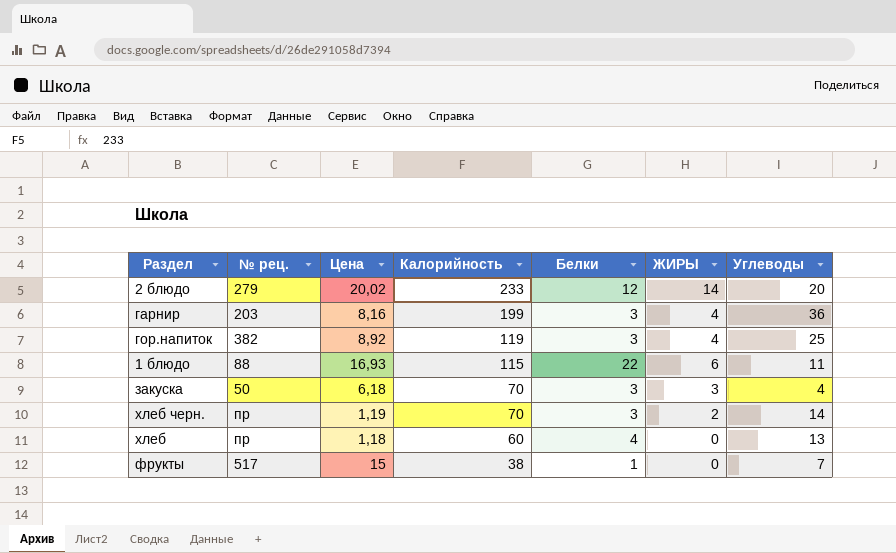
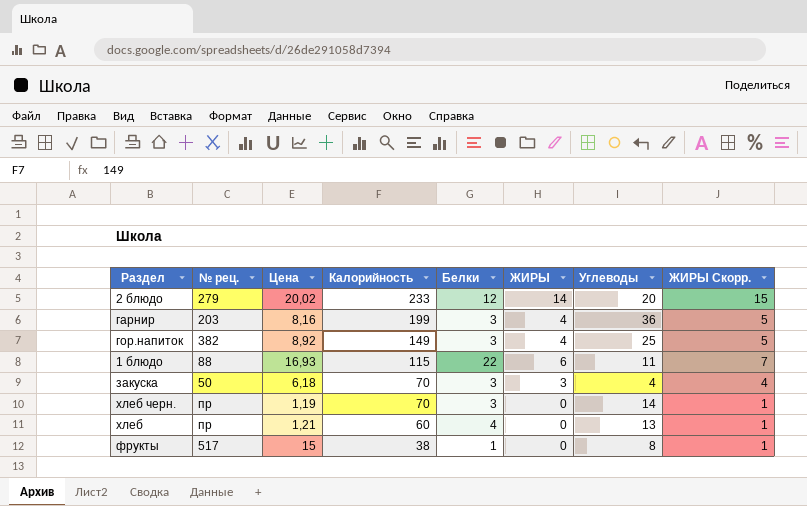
column ЖИРЫ Скорр. | formula: none -> [ЖИРЫ] + 1
гор.напиток | Калорийность: 119 -> 149
хлеб черн. | ЖИРЫ: 2 -> 0
хлеб | Цена: 1,18 -> 1,21
фрукты | Углеводы: 7 -> 8

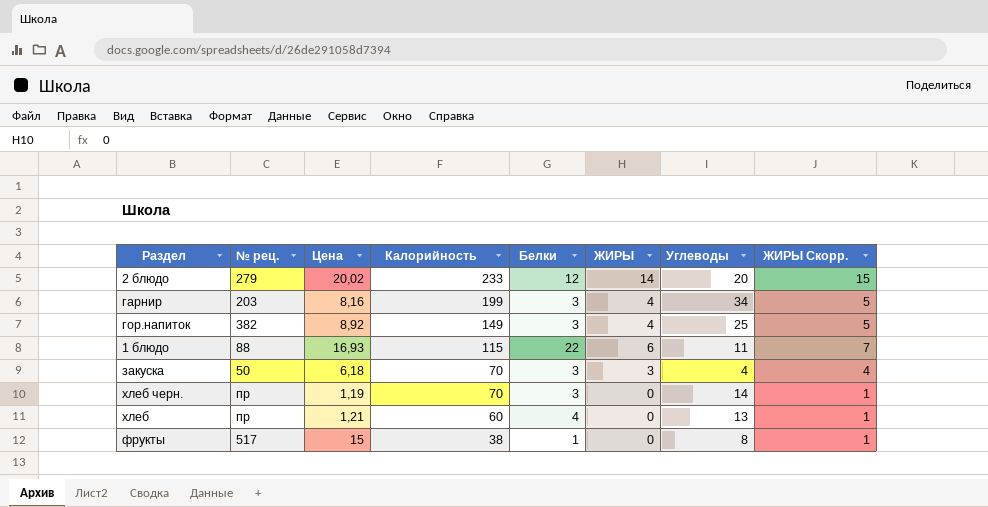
гарнир | Углеводы: 36 -> 34

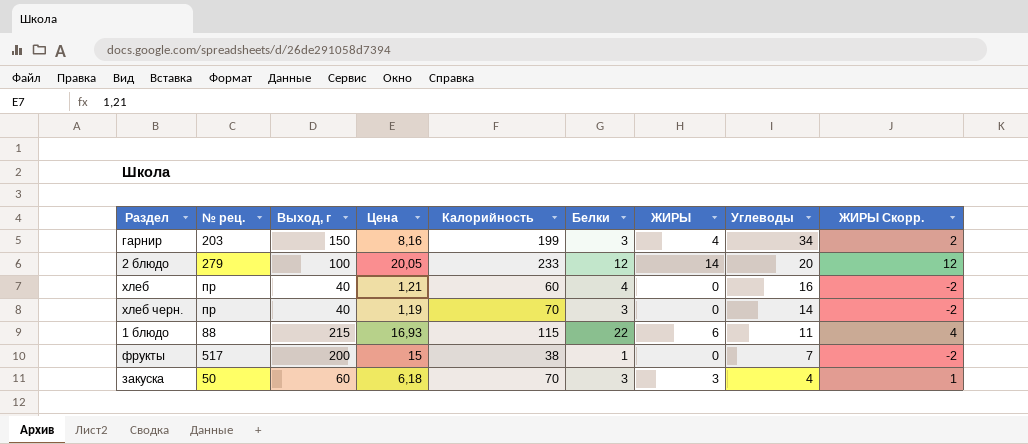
row order: Калорийность descending -> Углеводы descending
column Выход, г | position: none -> 3
column ЖИРЫ Скорр. | formula: [ЖИРЫ] + 1 -> [ЖИРЫ] - 2
row гор.напиток: 382 | 8,92 | 149 | 3 | 4 | 25 | 5 -> none
2 блюдо | Цена: 20,02 -> 20,05
хлеб | Углеводы: 13 -> 16
фрукты | Углеводы: 8 -> 7

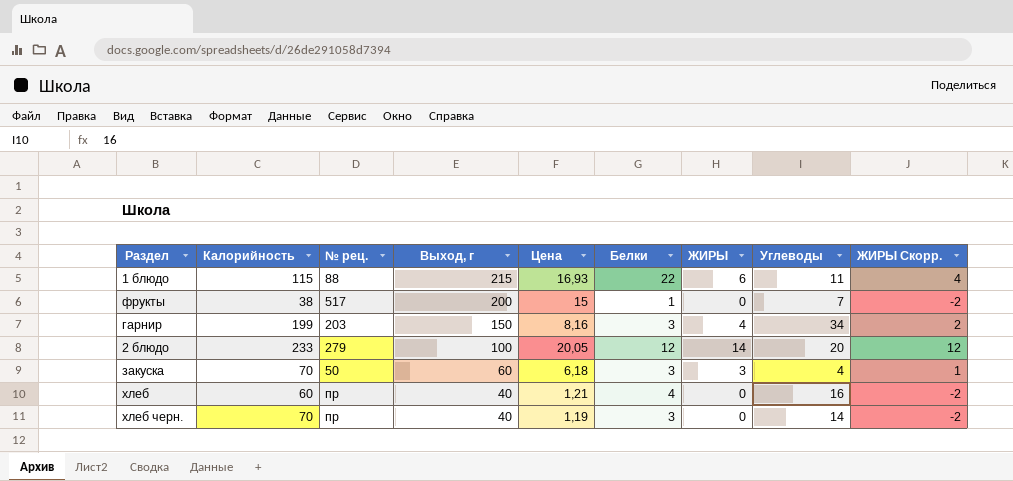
row order: Углеводы descending -> Выход, г descending
column Калорийность | position: 5 -> 2

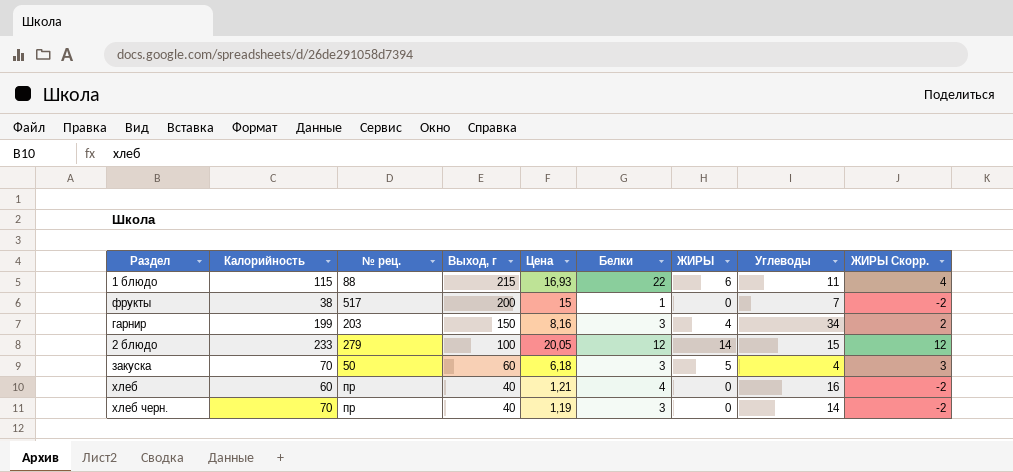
2 блюдо | Углеводы: 20 -> 15
закуска | ЖИРЫ: 3 -> 5
закуска | ЖИРЫ Скорр.: 1 -> 3

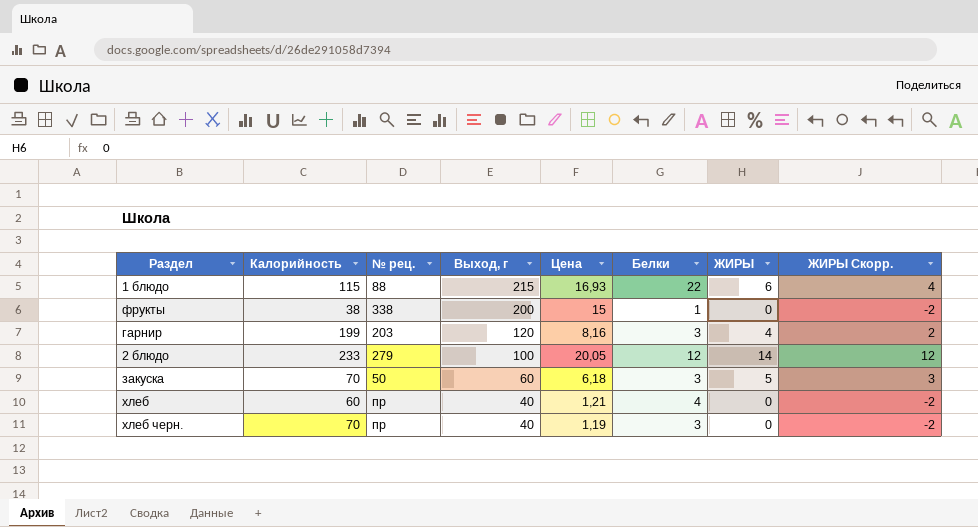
column Углеводы | position: 8 -> none
фрукты | № рец.: 517 -> 338
гарнир | Выход, г: 150 -> 120

